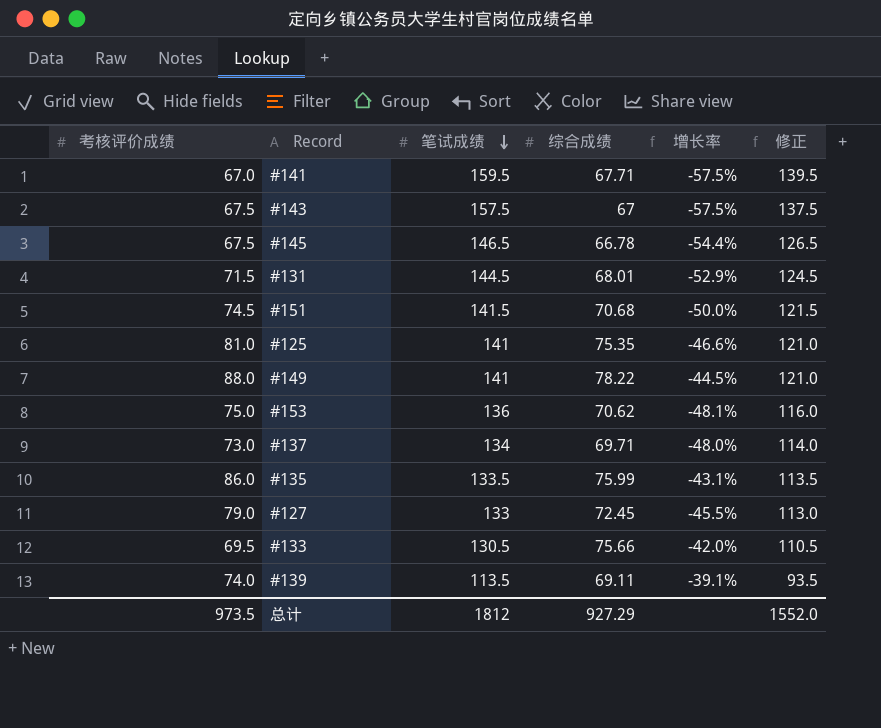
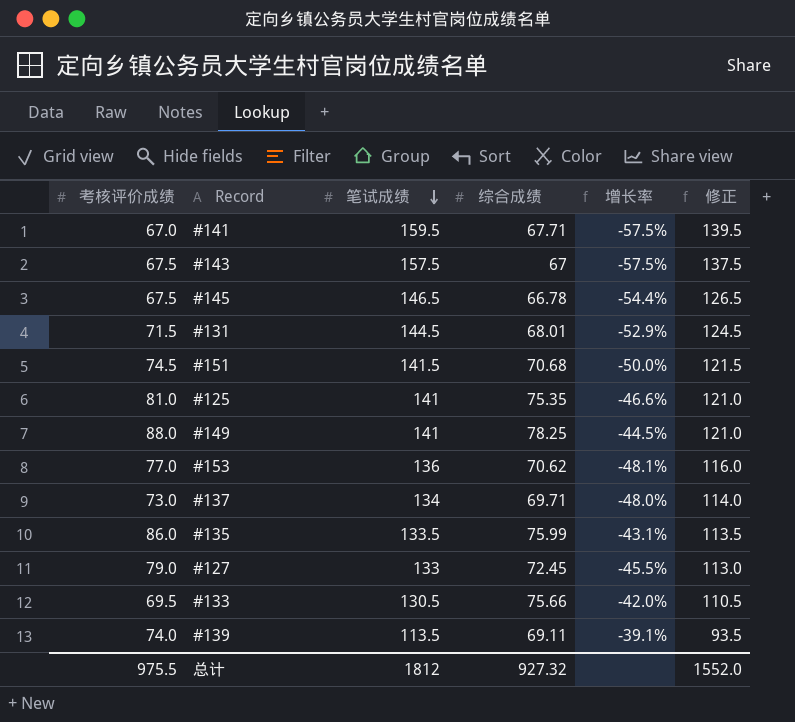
#149 | 综合成绩: 78.22 -> 78.25
#153 | 考核评价成绩: 75.0 -> 77.0
总计 | 考核评价成绩: 973.5 -> 975.5
总计 | 综合成绩: 927.29 -> 927.32

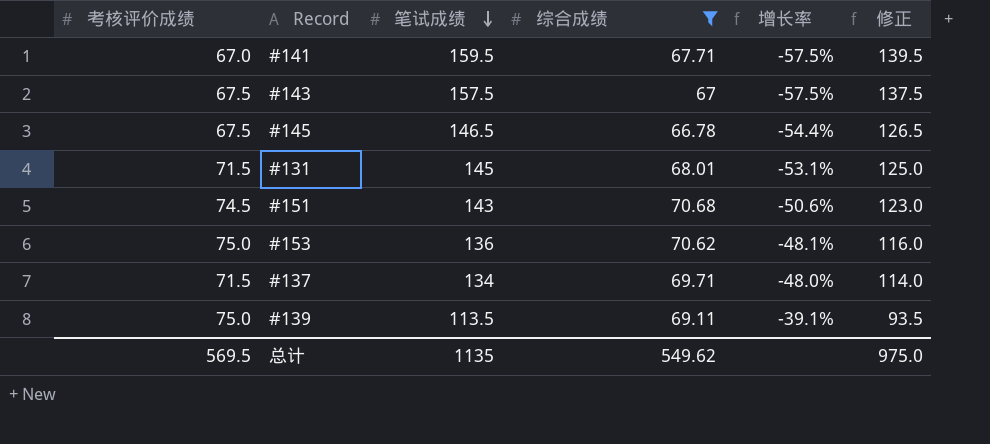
filter: none -> 综合成绩 <= 70.68
#131 | 笔试成绩: 144.5 -> 145
#131 | 增长率: -52.9% -> -53.1%
#131 | 修正: 124.5 -> 125.0
#151 | 笔试成绩: 141.5 -> 143
#151 | 增长率: -50.0% -> -50.6%
#151 | 修正: 121.5 -> 123.0
#153 | 考核评价成绩: 77.0 -> 75.0
#137 | 考核评价成绩: 73.0 -> 71.5
#139 | 考核评价成绩: 74.0 -> 75.0
总计 | 考核评价成绩: 975.5 -> 569.5
总计 | 笔试成绩: 1812 -> 1135
总计 | 综合成绩: 927.32 -> 549.62
总计 | 修正: 1552.0 -> 975.0

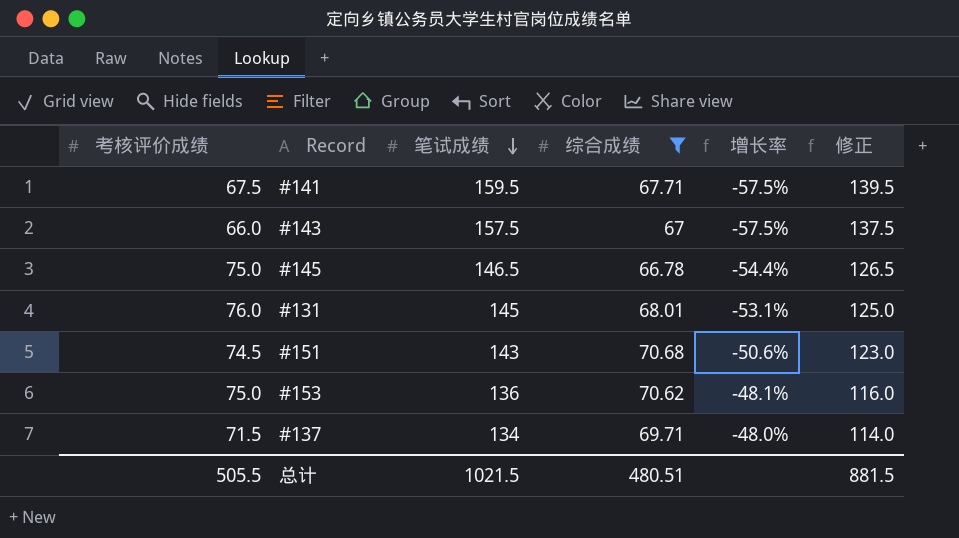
row #139: 75.0 | 113.5 | 69.11 | -39.1% | 93.5 -> none
#141 | 考核评价成绩: 67.0 -> 67.5
#143 | 考核评价成绩: 67.5 -> 66.0
#145 | 考核评价成绩: 67.5 -> 75.0
#131 | 考核评价成绩: 71.5 -> 76.0
总计 | 考核评价成绩: 569.5 -> 505.5
总计 | 笔试成绩: 1135 -> 1021.5
总计 | 综合成绩: 549.62 -> 480.51
总计 | 修正: 975.0 -> 881.5

